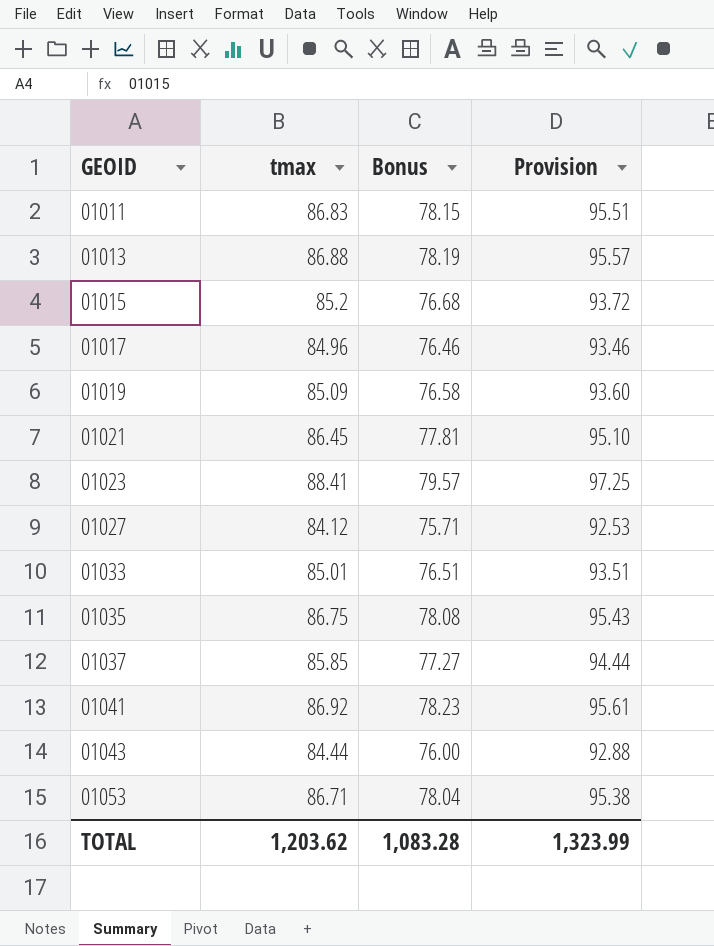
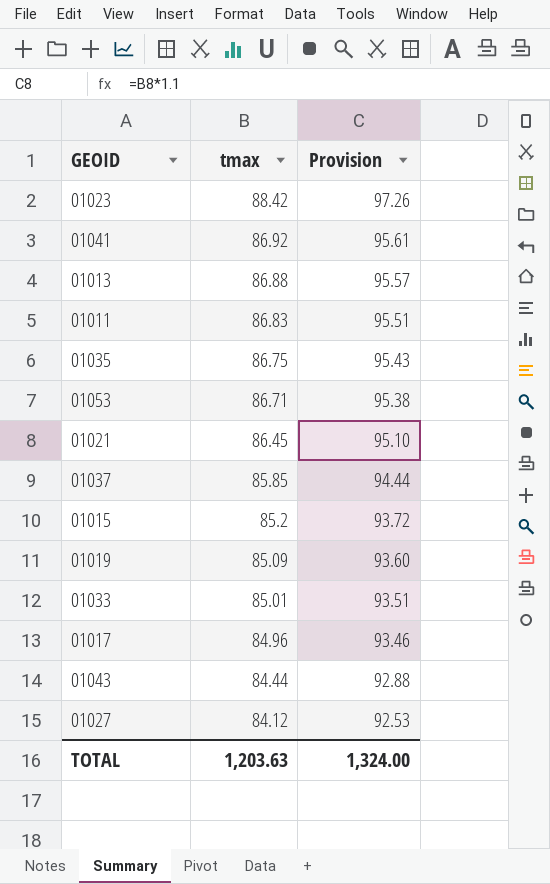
row order: GEOID ascending -> tmax descending
column Bonus | formula: [tmax] * 0.9 -> none
01023 | tmax: 88.41 -> 88.42
01023 | Provision: 97.25 -> 97.26
TOTAL | tmax: 1,203.62 -> 1,203.63
TOTAL | Provision: 1,323.99 -> 1,324.00

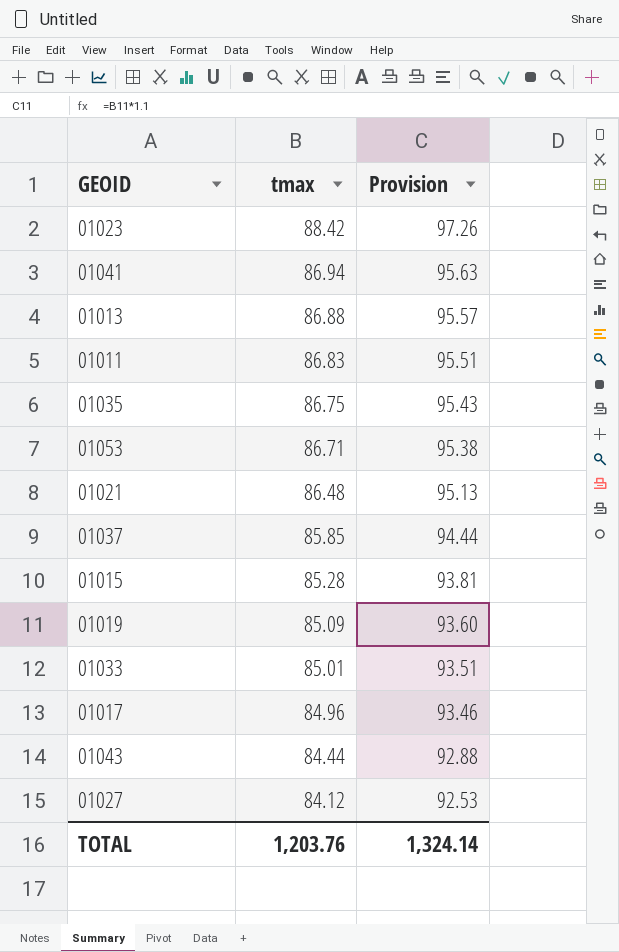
01041 | tmax: 86.92 -> 86.94
01041 | Provision: 95.61 -> 95.63
01021 | tmax: 86.45 -> 86.48
01021 | Provision: 95.10 -> 95.13
01015 | tmax: 85.2 -> 85.28
01015 | Provision: 93.72 -> 93.81
TOTAL | tmax: 1,203.63 -> 1,203.76
TOTAL | Provision: 1,324.00 -> 1,324.14

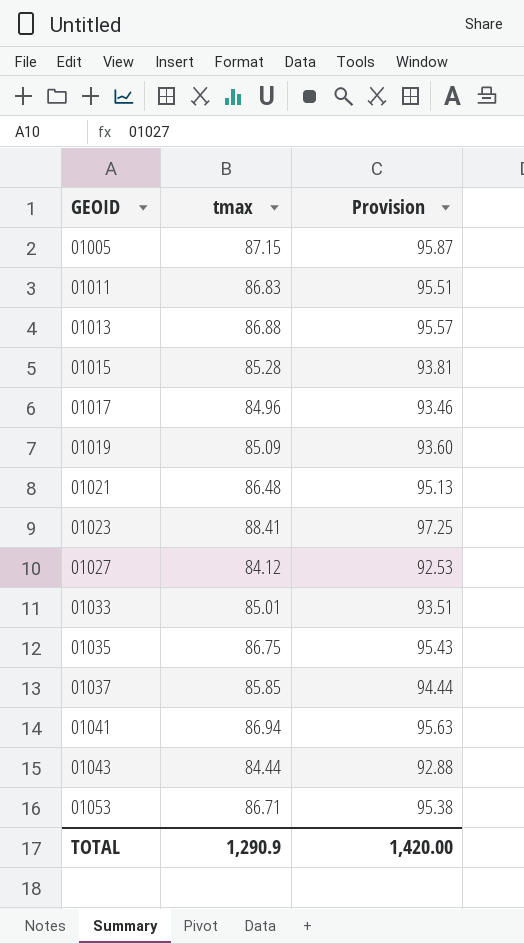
row order: tmax descending -> GEOID ascending
row 01005: none -> 87.15 | 95.87
01023 | tmax: 88.42 -> 88.41
01023 | Provision: 97.26 -> 97.25
TOTAL | tmax: 1,203.76 -> 1,290.9
TOTAL | Provision: 1,324.14 -> 1,420.00

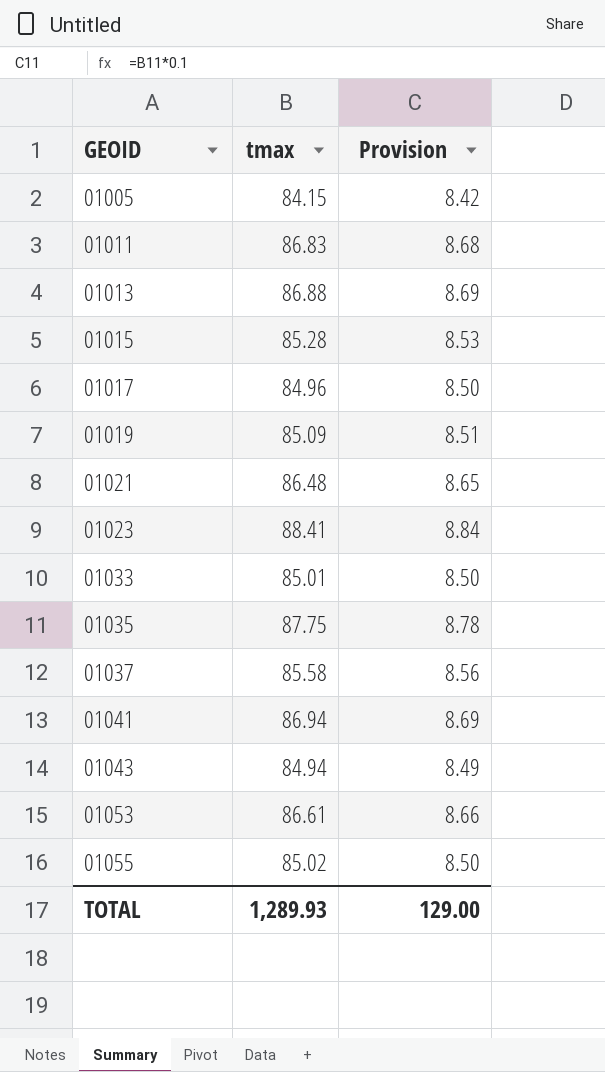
column Provision | formula: [tmax] * 1.1 -> [tmax] * 0.1
row 01027: 84.12 | 92.53 -> none
01005 | tmax: 87.15 -> 84.15
01035 | tmax: 86.75 -> 87.75
01037 | tmax: 85.85 -> 85.58
01043 | tmax: 84.44 -> 84.94
01053 | tmax: 86.71 -> 86.61
row 01055: none -> 85.02 | 8.50
TOTAL | tmax: 1,290.9 -> 1,289.93
TOTAL | Provision: 1,420.00 -> 129.00

